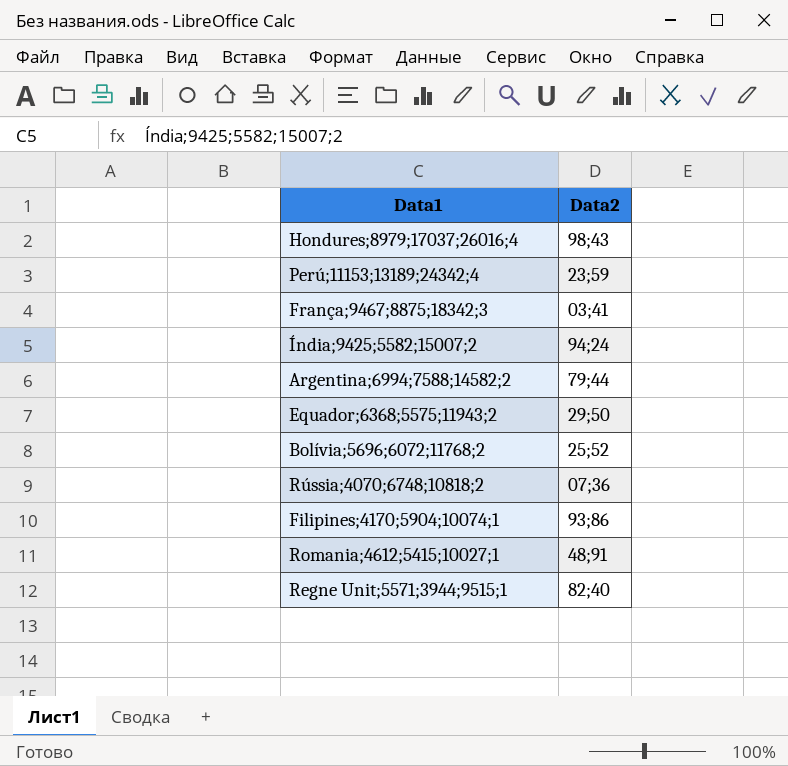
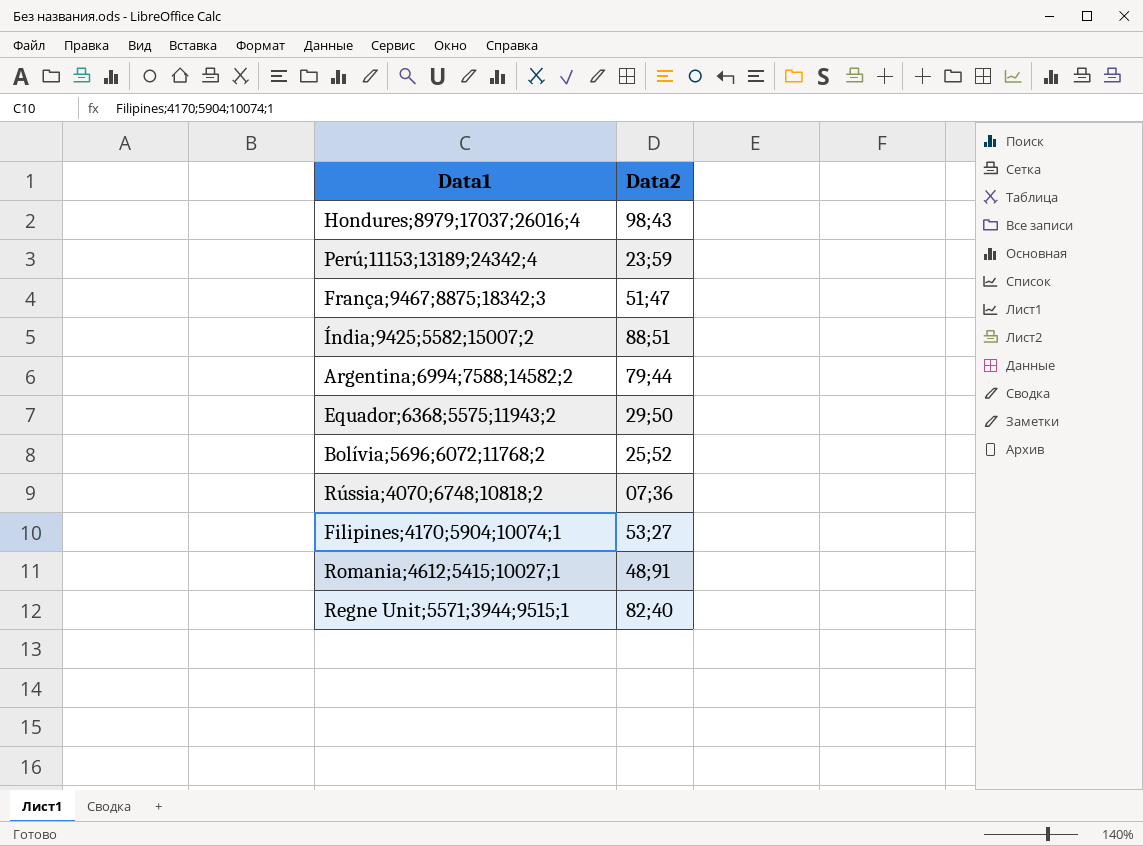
França;9467;8875;18342;3 | Data2: 03;41 -> 51;47
Índia;9425;5582;15007;2 | Data2: 94;24 -> 88;51
Filipines;4170;5904;10074;1 | Data2: 93;86 -> 53;27

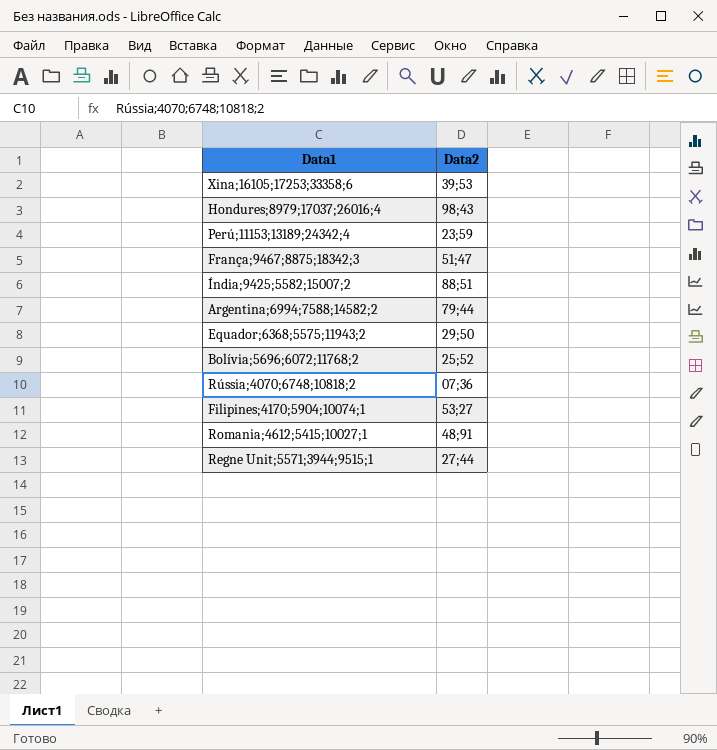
row Xina;16105;17253;33358;6: none -> 39;53
Regne Unit;5571;3944;9515;1 | Data2: 82;40 -> 27;44

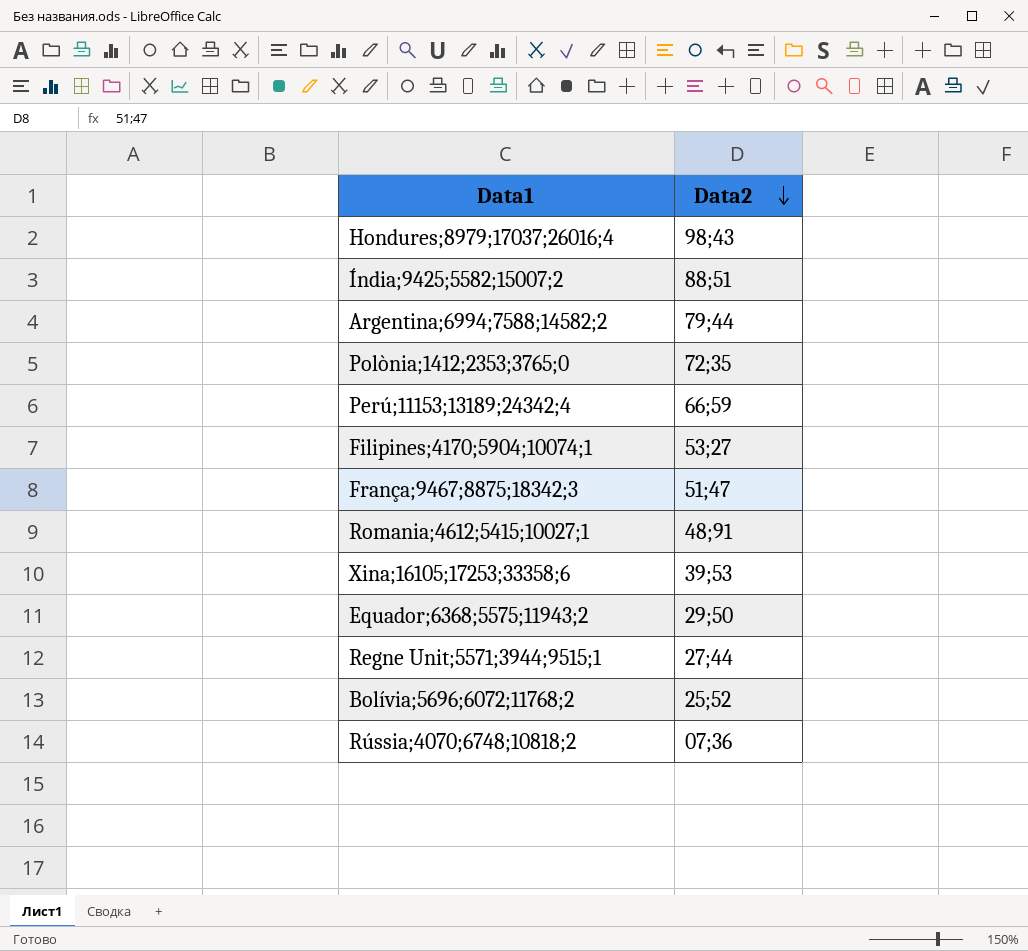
row order: none -> Data2 descending
row Polònia;1412;2353;3765;0: none -> 72;35
Perú;11153;13189;24342;4 | Data2: 23;59 -> 66;59

